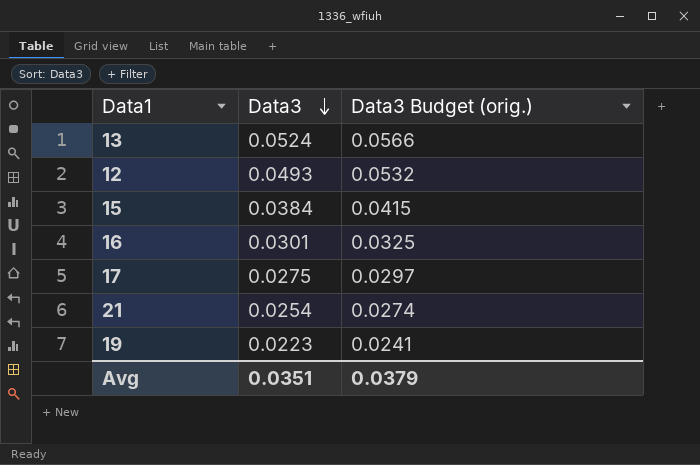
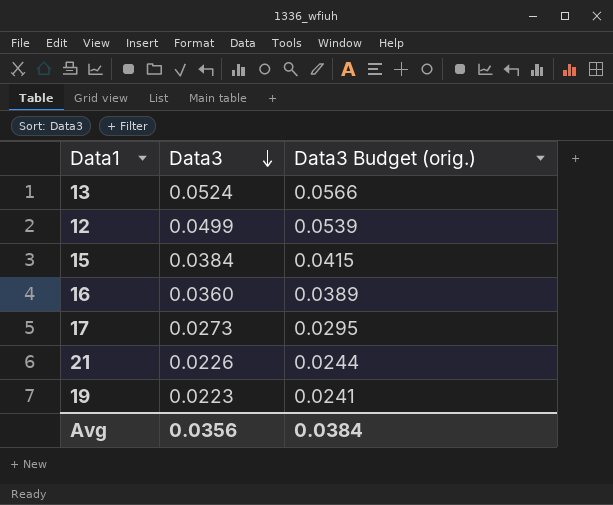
12 | Data3: 0.0493 -> 0.0499
12 | Data3 Budget (orig.): 0.0532 -> 0.0539
16 | Data3: 0.0301 -> 0.0360
16 | Data3 Budget (orig.): 0.0325 -> 0.0389
17 | Data3: 0.0275 -> 0.0273
17 | Data3 Budget (orig.): 0.0297 -> 0.0295
21 | Data3: 0.0254 -> 0.0226
21 | Data3 Budget (orig.): 0.0274 -> 0.0244
Avg | Data3: 0.0351 -> 0.0356
Avg | Data3 Budget (orig.): 0.0379 -> 0.0384

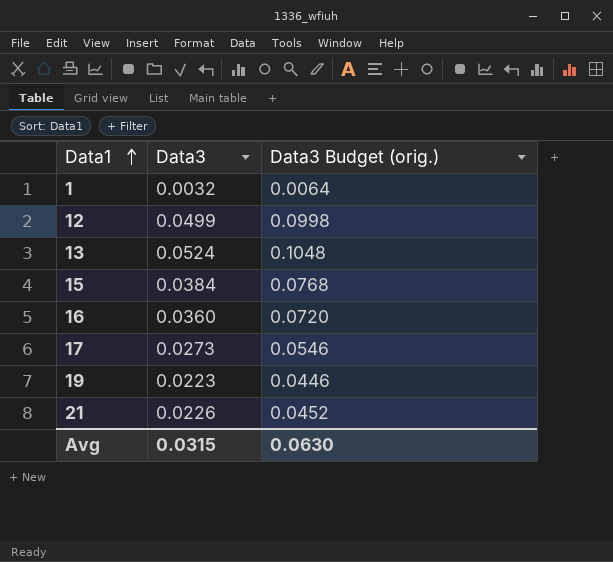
row order: Data3 descending -> Data1 ascending
column Data3 Budget (orig.) | formula: [Data3] * 1.08 -> [Data3] * 2
row 1: none -> 0.0032 | 0.0064
Avg | Data3: 0.0356 -> 0.0315
Avg | Data3 Budget (orig.): 0.0384 -> 0.0630

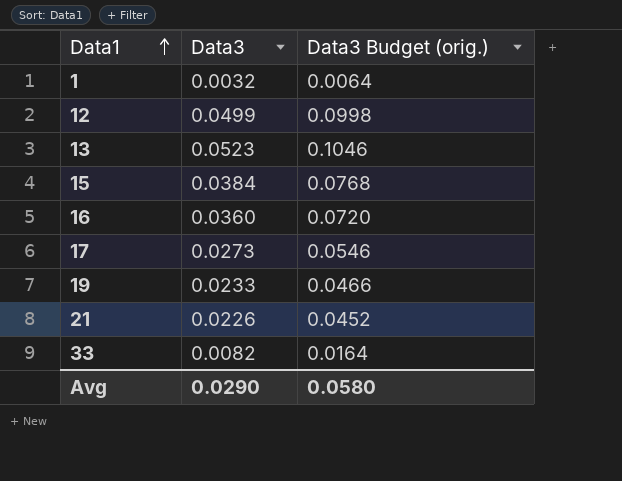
13 | Data3: 0.0524 -> 0.0523
13 | Data3 Budget (orig.): 0.1048 -> 0.1046
19 | Data3: 0.0223 -> 0.0233
19 | Data3 Budget (orig.): 0.0446 -> 0.0466
row 33: none -> 0.0082 | 0.0164
Avg | Data3: 0.0315 -> 0.0290
Avg | Data3 Budget (orig.): 0.0630 -> 0.0580

